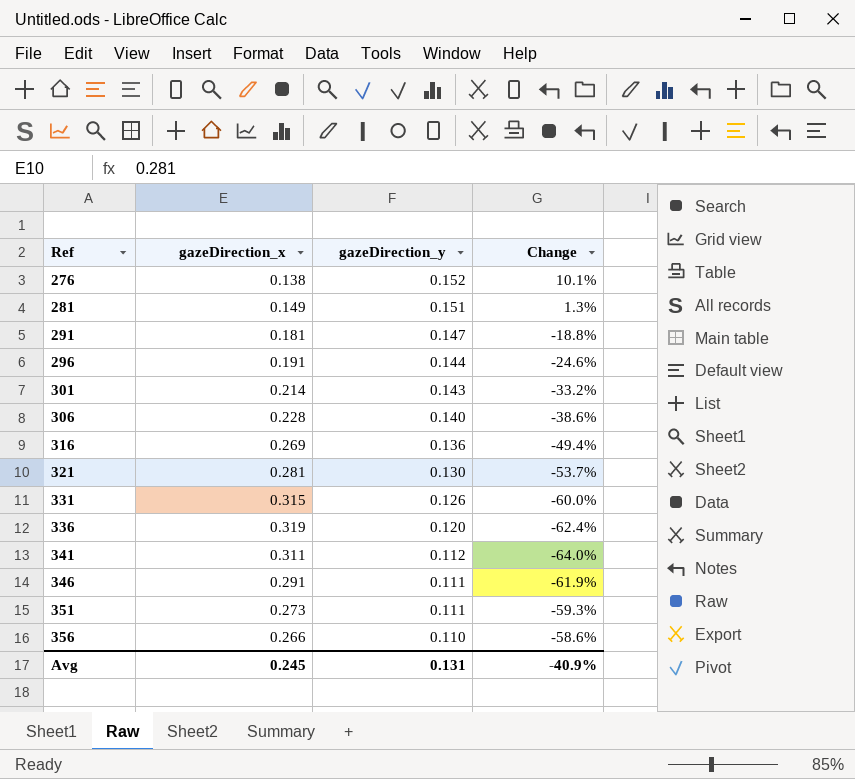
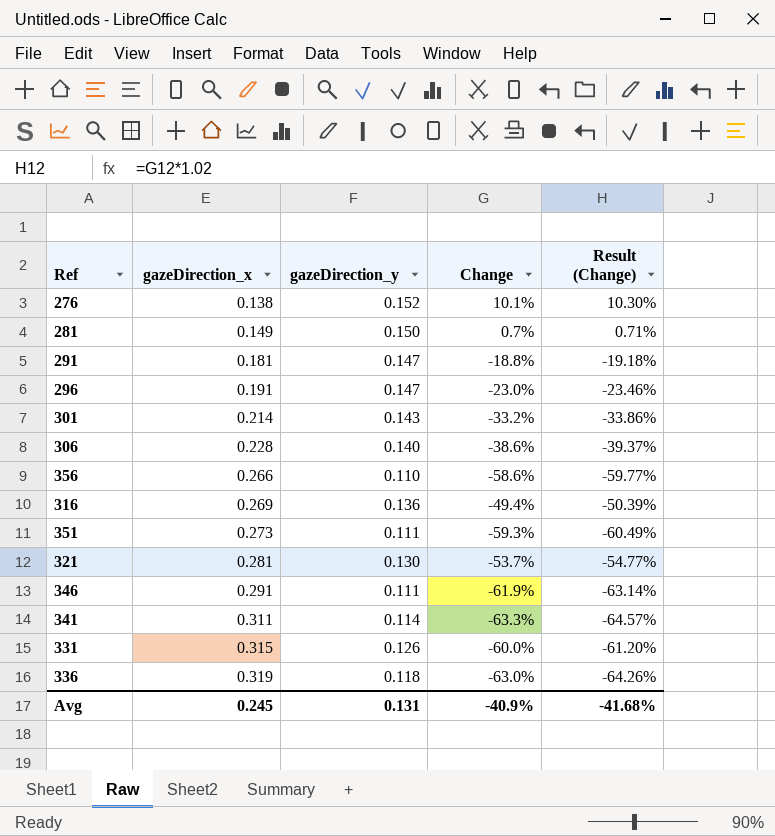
row order: Ref ascending -> gazeDirection_x ascending
column Result (Change) | formula: none -> [Change] * 1.02
281 | gazeDirection_y: 0.151 -> 0.150
281 | Change: 1.3% -> 0.7%
296 | gazeDirection_y: 0.144 -> 0.147
296 | Change: -24.6% -> -23.0%
341 | gazeDirection_y: 0.112 -> 0.114
341 | Change: -64.0% -> -63.3%
336 | gazeDirection_y: 0.120 -> 0.118
336 | Change: -62.4% -> -63.0%

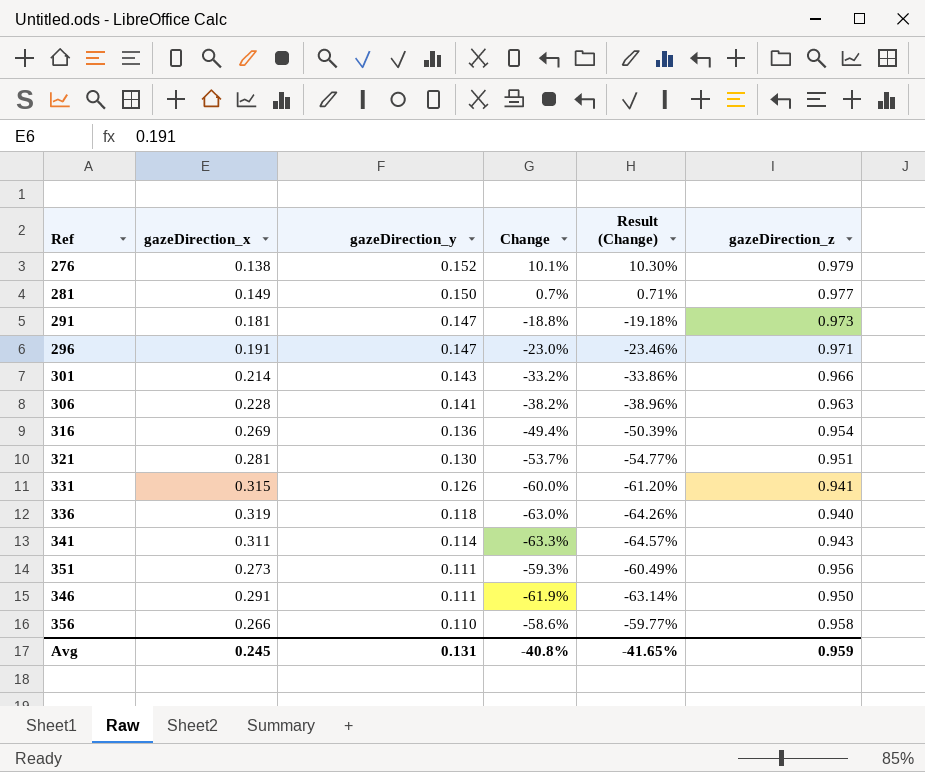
row order: gazeDirection_x ascending -> gazeDirection_y descending
column gazeDirection_z | position: none -> 6
306 | gazeDirection_y: 0.140 -> 0.141
306 | Change: -38.6% -> -38.2%
306 | Result (Change): -39.37% -> -38.96%
Avg | Change: -40.9% -> -40.8%
Avg | Result (Change): -41.68% -> -41.65%

